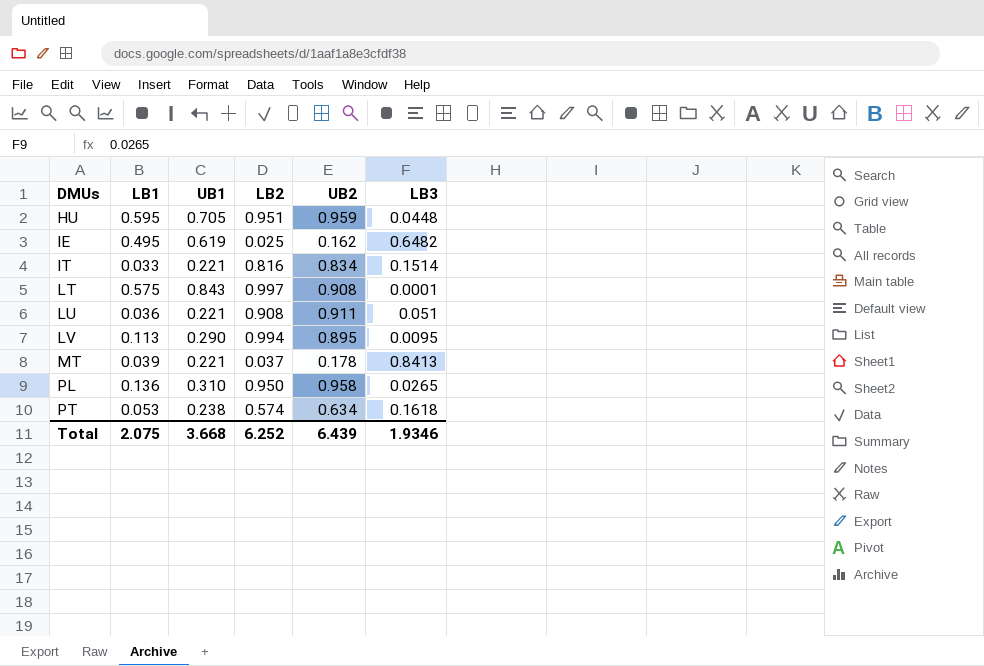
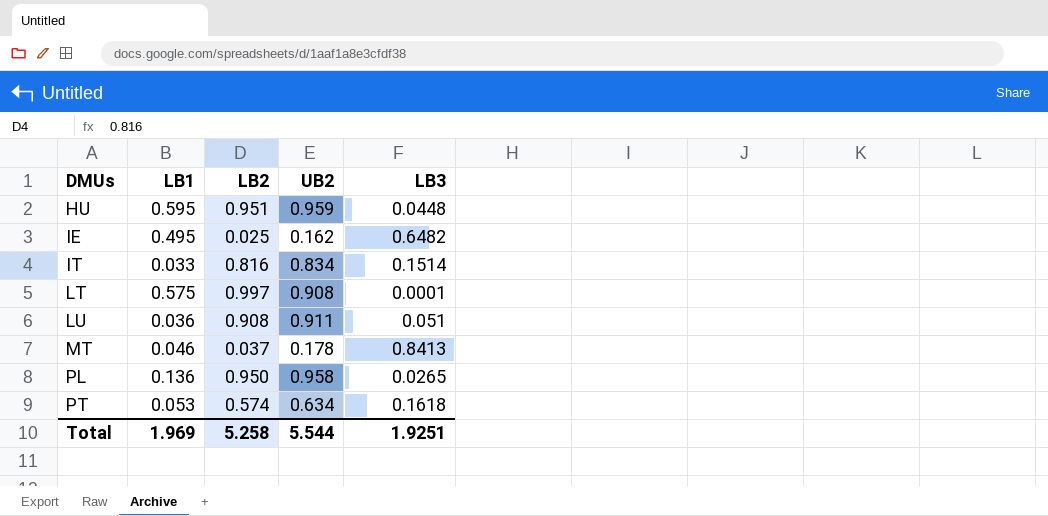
column UB1 | position: 3 -> none
row LV: 0.113 | 0.290 | 0.994 | 0.895 | 0.0095 -> none
MT | LB1: 0.039 -> 0.046
Total | LB1: 2.075 -> 1.969
Total | LB2: 6.252 -> 5.258
Total | UB2: 6.439 -> 5.544
Total | LB3: 1.9346 -> 1.9251

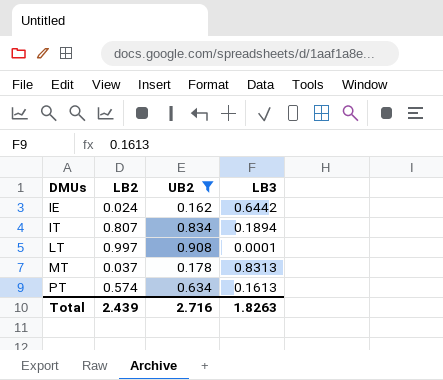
filter: none -> UB2 <= 0.908
column LB1 | position: 2 -> none
IE | LB2: 0.025 -> 0.024
IE | LB3: 0.6482 -> 0.6442
IT | LB2: 0.816 -> 0.807
IT | LB3: 0.1514 -> 0.1894
MT | LB3: 0.8413 -> 0.8313
PT | LB3: 0.1618 -> 0.1613
Total | LB2: 5.258 -> 2.439
Total | UB2: 5.544 -> 2.716
Total | LB3: 1.9251 -> 1.8263

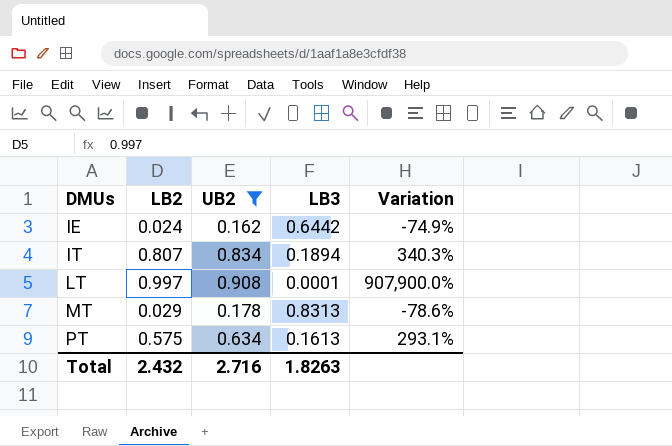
column Variation | formula: none -> ([UB2] - [LB3]) / [LB3]
MT | LB2: 0.037 -> 0.029
PT | LB2: 0.574 -> 0.575
Total | LB2: 2.439 -> 2.432

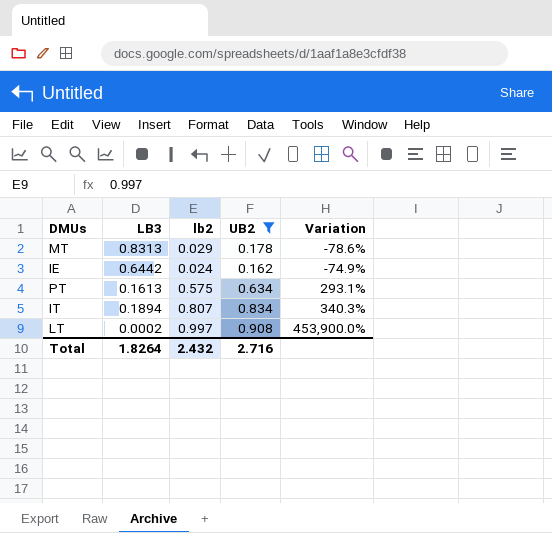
row order: DMUs ascending -> Variation ascending
column LB3 | position: 4 -> 2
column name: LB2 -> lb2
LT | LB3: 0.0001 -> 0.0002
LT | Variation: 907,900.0% -> 453,900.0%
Total | LB3: 1.8263 -> 1.8264

